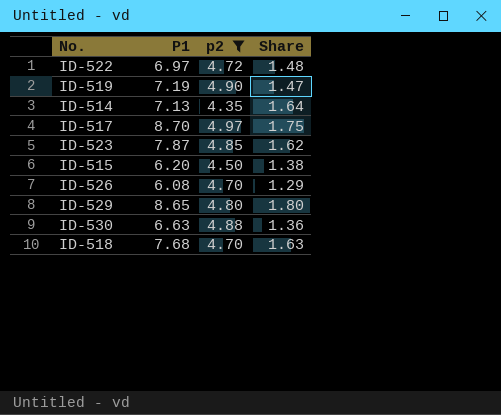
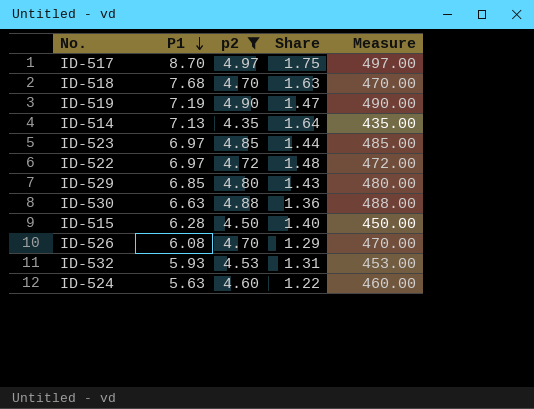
row order: none -> P1 descending
column Measure | formula: none -> [p2] * 100
ID-523 | P1: 7.87 -> 6.97
ID-523 | Share: 1.62 -> 1.44
ID-529 | P1: 8.65 -> 6.85
ID-529 | Share: 1.80 -> 1.43
ID-515 | P1: 6.20 -> 6.28
ID-515 | Share: 1.38 -> 1.40
row ID-532: none -> 5.93 | 4.53 | 1.31 | 453.00
row ID-524: none -> 5.63 | 4.60 | 1.22 | 460.00

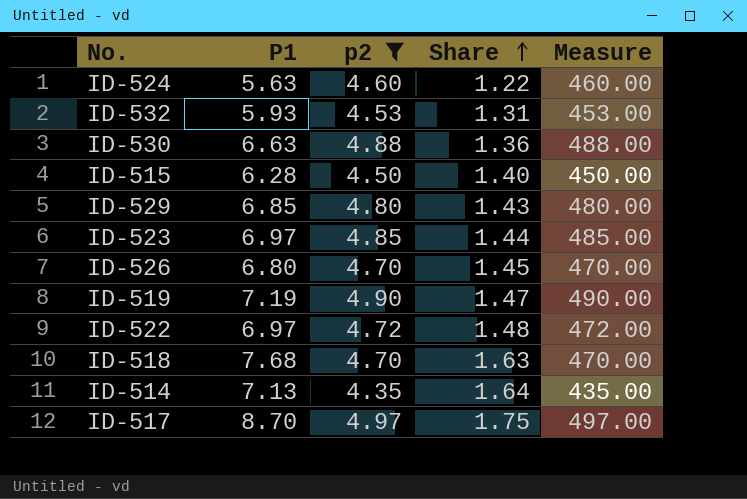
row order: P1 descending -> Share ascending
ID-526 | P1: 6.08 -> 6.80
ID-526 | Share: 1.29 -> 1.45

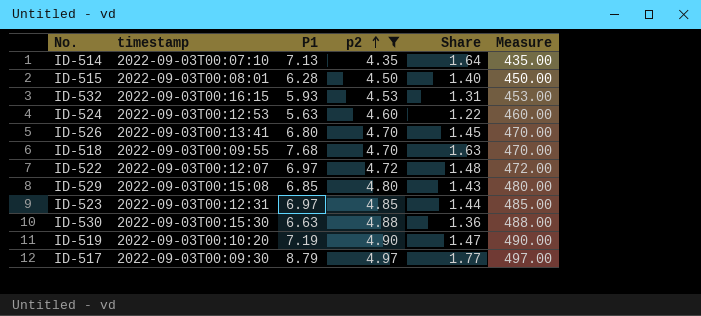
row order: Share ascending -> p2 ascending
column timestamp | position: none -> 2
ID-517 | P1: 8.70 -> 8.79
ID-517 | Share: 1.75 -> 1.77

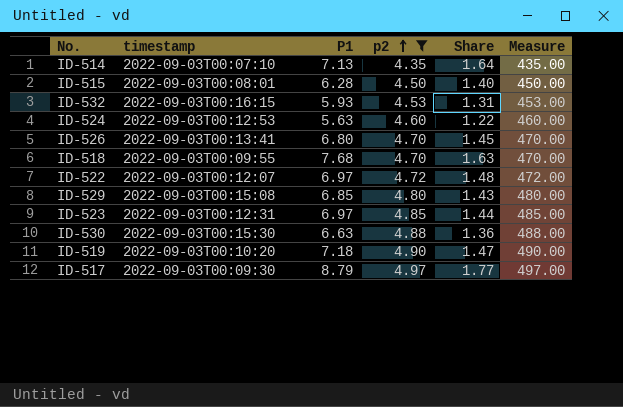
ID-519 | P1: 7.19 -> 7.18

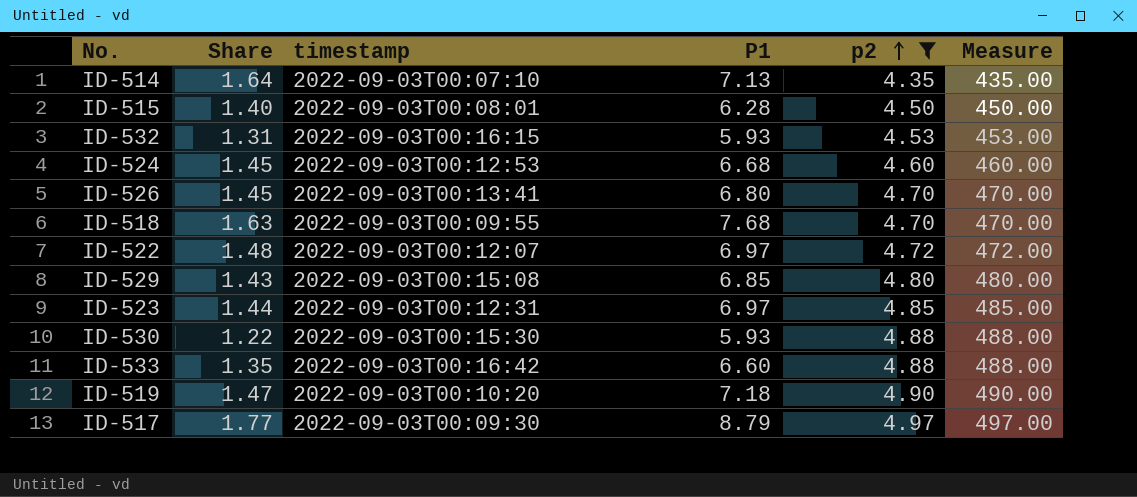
column Share | position: 5 -> 2
ID-524 | Share: 1.22 -> 1.45
ID-524 | P1: 5.63 -> 6.68
ID-530 | Share: 1.36 -> 1.22
ID-530 | P1: 6.63 -> 5.93
row ID-533: none -> 1.35 | 2022-09-03T00:16:42 | 6.60 | 4.88 | 488.00

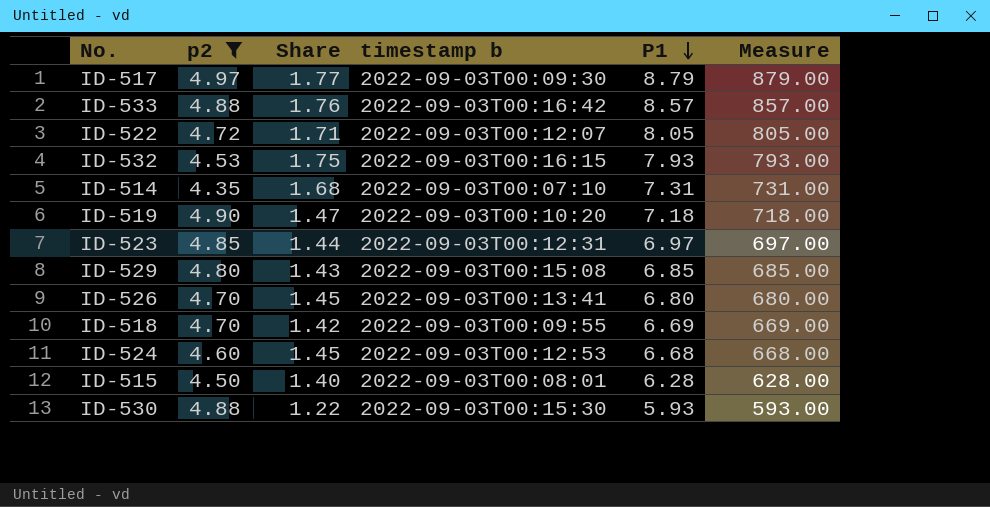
row order: p2 ascending -> P1 descending
column p2 | position: 5 -> 2
column name: timestamp -> timestamp b
column Measure | formula: [p2] * 100 -> [P1] * 100
ID-533 | Share: 1.35 -> 1.76
ID-533 | P1: 6.60 -> 8.57
ID-522 | Share: 1.48 -> 1.71
ID-522 | P1: 6.97 -> 8.05
ID-532 | Share: 1.31 -> 1.75
ID-532 | P1: 5.93 -> 7.93
ID-514 | Share: 1.64 -> 1.68
ID-514 | P1: 7.13 -> 7.31
ID-518 | Share: 1.63 -> 1.42
ID-518 | P1: 7.68 -> 6.69

